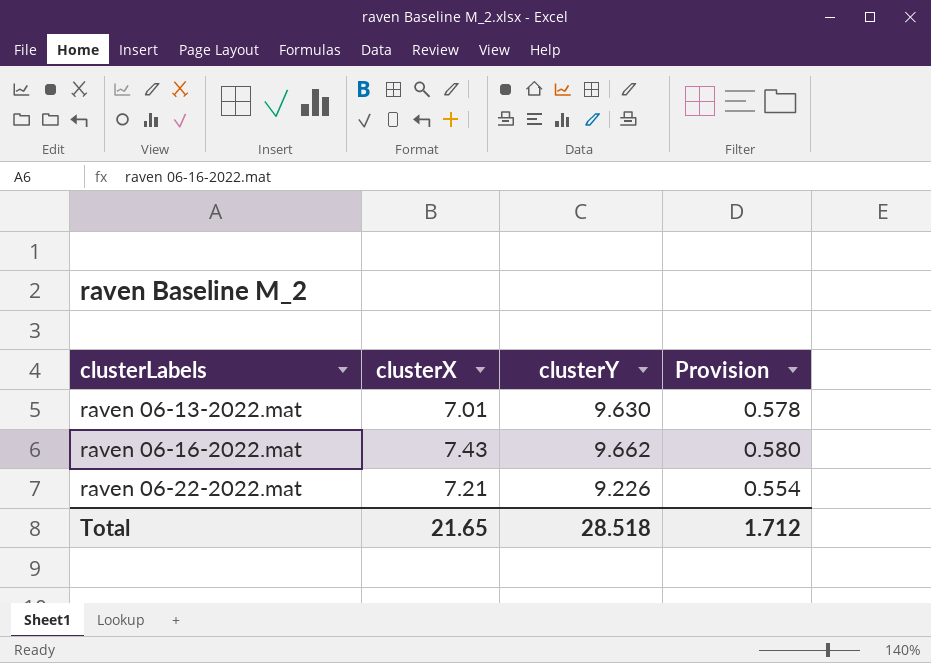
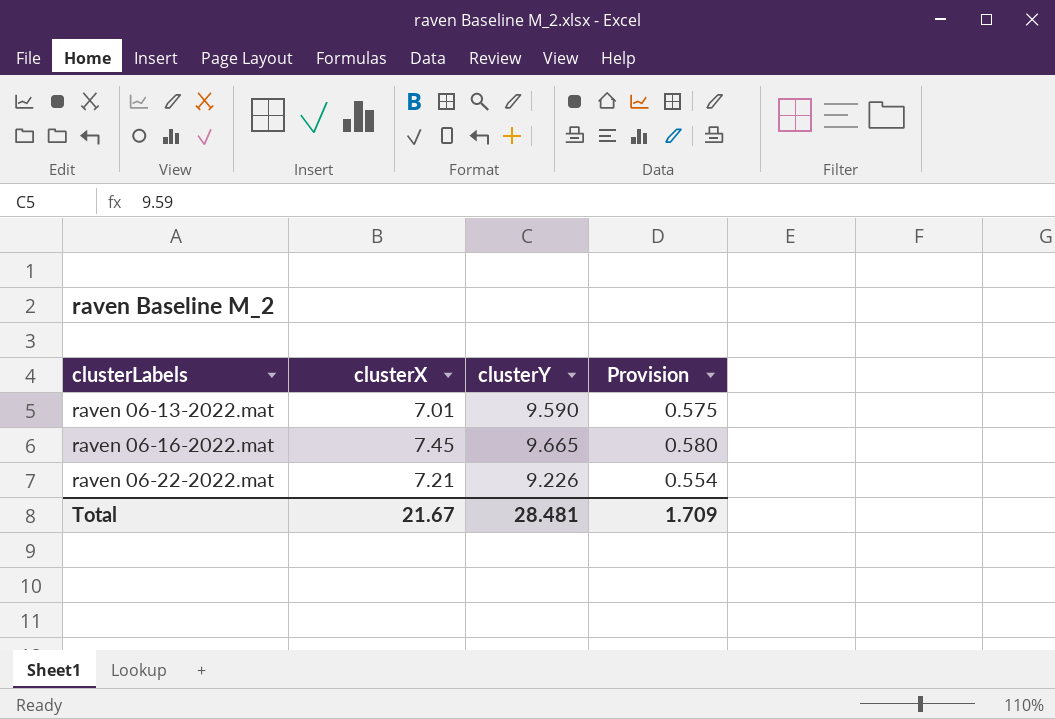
raven 06-13-2022.mat | clusterY: 9.630 -> 9.590
raven 06-13-2022.mat | Provision: 0.578 -> 0.575
raven 06-16-2022.mat | clusterX: 7.43 -> 7.45
raven 06-16-2022.mat | clusterY: 9.662 -> 9.665
Total | clusterX: 21.65 -> 21.67
Total | clusterY: 28.518 -> 28.481
Total | Provision: 1.712 -> 1.709

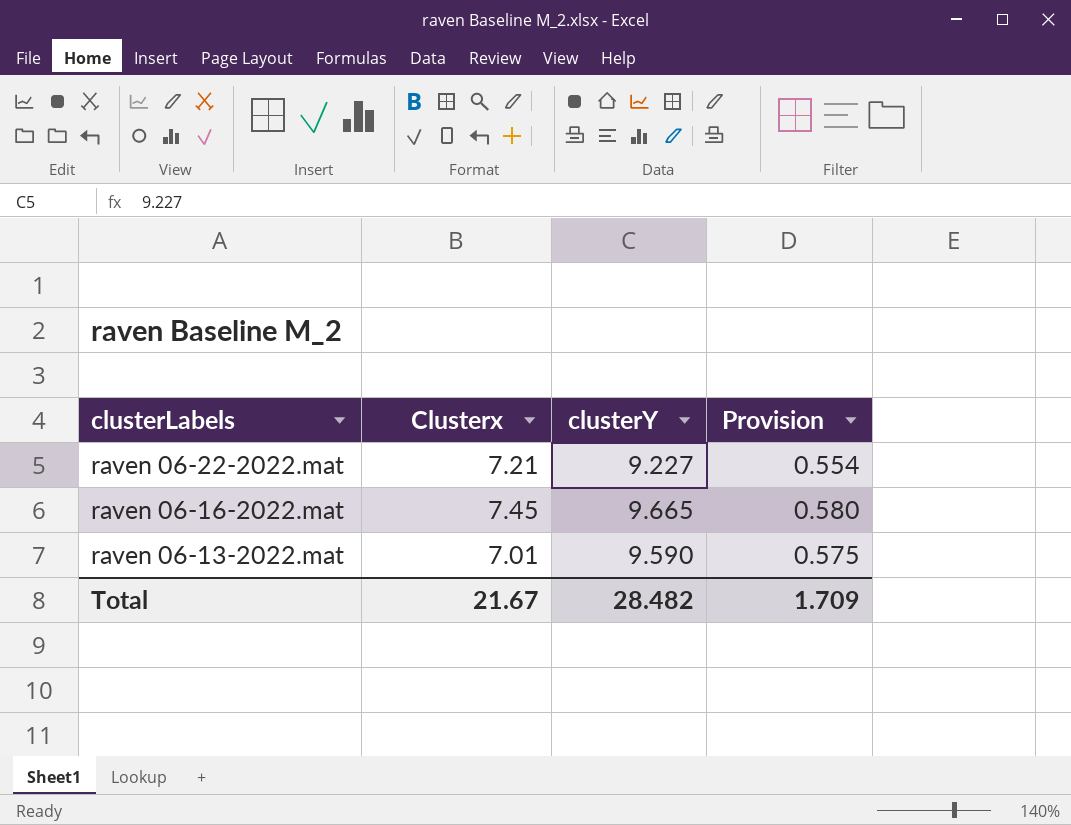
row order: clusterLabels ascending -> clusterLabels descending
column name: clusterX -> Clusterx
raven 06-22-2022.mat | clusterY: 9.226 -> 9.227
Total | clusterY: 28.481 -> 28.482

